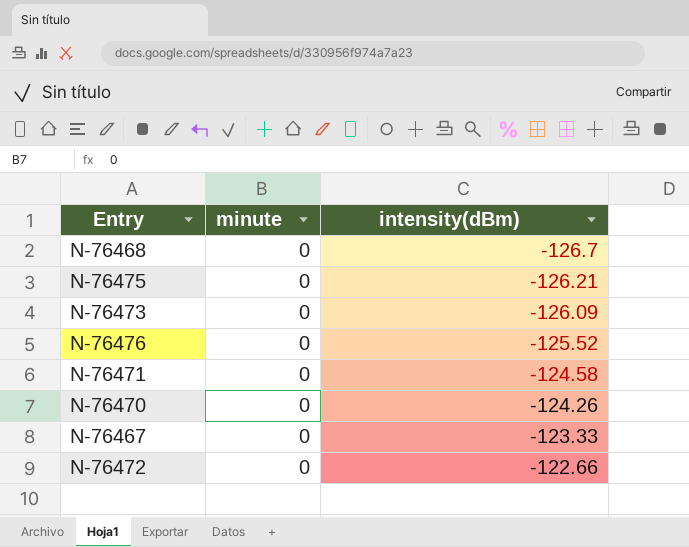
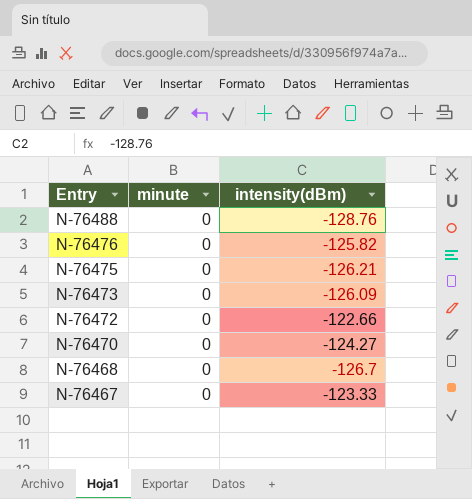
row order: intensity(dBm) ascending -> Entry descending
row N-76471: 0 | -124.58 -> none
row N-76488: none -> 0 | -128.76
N-76476 | intensity(dBm): -125.52 -> -125.82
N-76470 | intensity(dBm): -124.26 -> -124.27

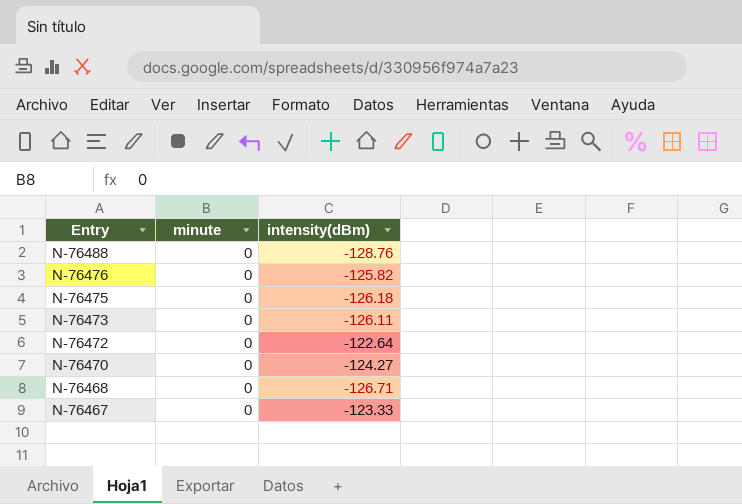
N-76475 | intensity(dBm): -126.21 -> -126.18
N-76473 | intensity(dBm): -126.09 -> -126.11
N-76472 | intensity(dBm): -122.66 -> -122.64
N-76468 | intensity(dBm): -126.7 -> -126.71

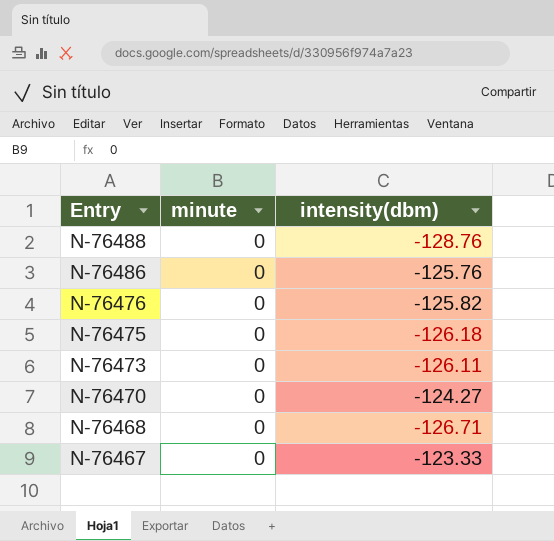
column name: intensity(dBm) -> intensity(dbm)
row N-76472: 0 | -122.64 -> none
row N-76486: none -> 0 | -125.76

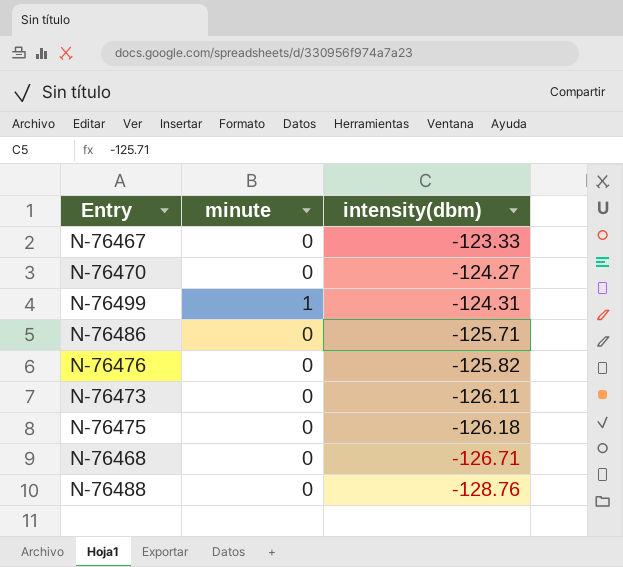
row order: Entry descending -> intensity(dbm) descending
row N-76499: none -> 1 | -124.31
N-76486 | intensity(dbm): -125.76 -> -125.71

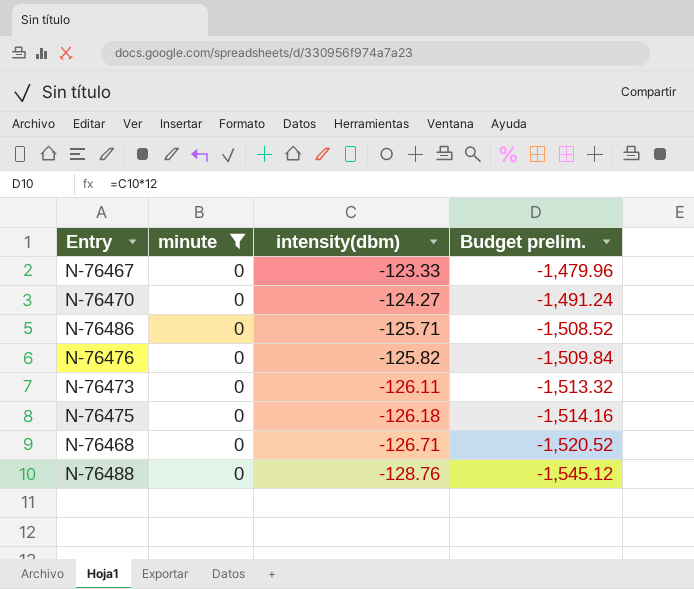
filter: none -> minute = 0
column Budget prelim. | formula: none -> [intensity(dbm)] * 12

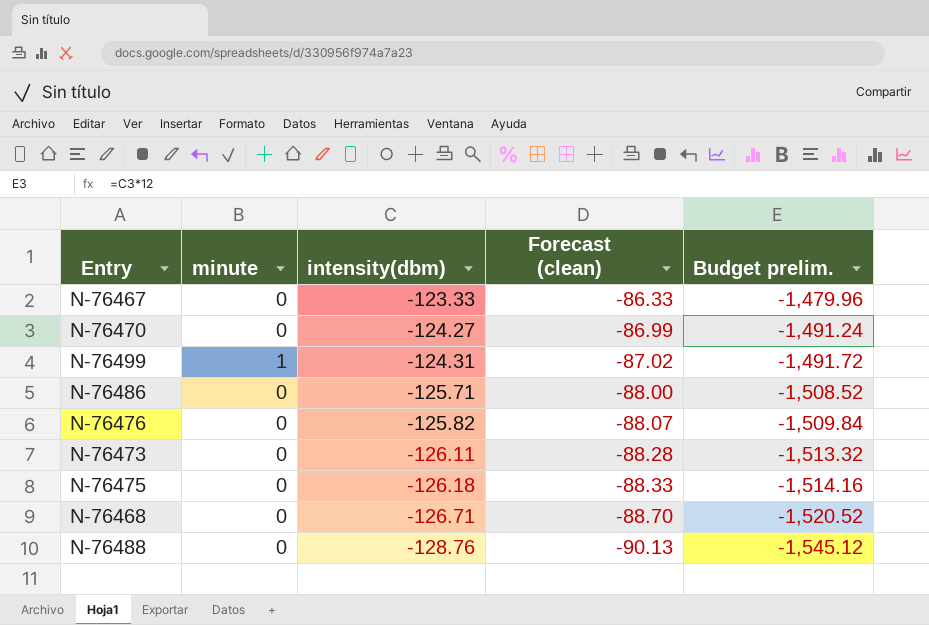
filter: minute = 0 -> none
column Forecast (clean) | formula: none -> [intensity(dbm)] * 0.7

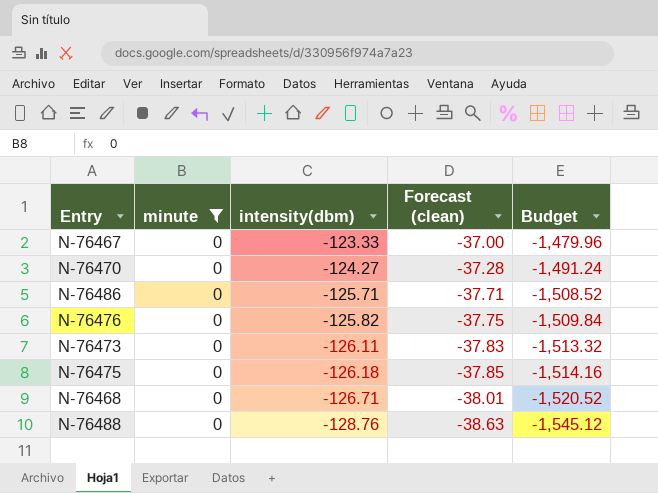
filter: none -> minute = 0
column Forecast (clean) | formula: [intensity(dbm)] * 0.7 -> [intensity(dbm)] * 0.3
column name: Budget prelim. -> Budget

